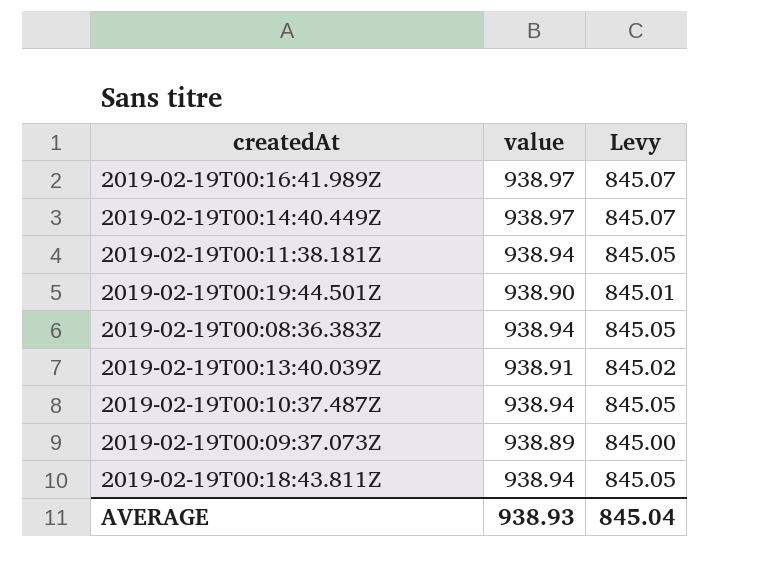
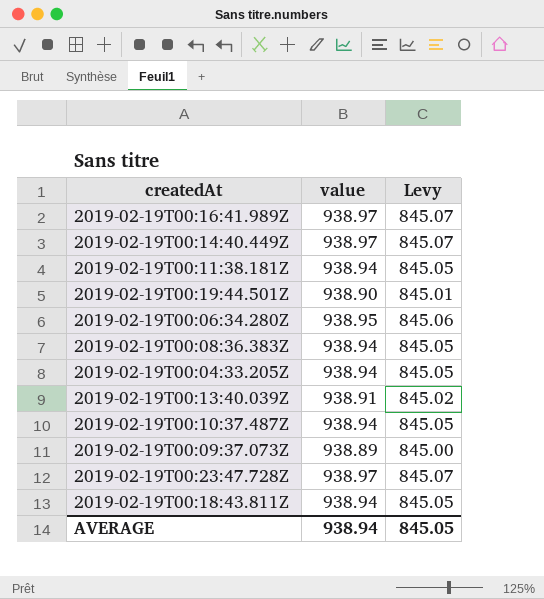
row 2019-02-19T00:06:34.280Z: none -> 938.95 | 845.06
row 2019-02-19T00:04:33.205Z: none -> 938.94 | 845.05
row 2019-02-19T00:23:47.728Z: none -> 938.97 | 845.07
AVERAGE | value: 938.93 -> 938.94
AVERAGE | Levy: 845.04 -> 845.05

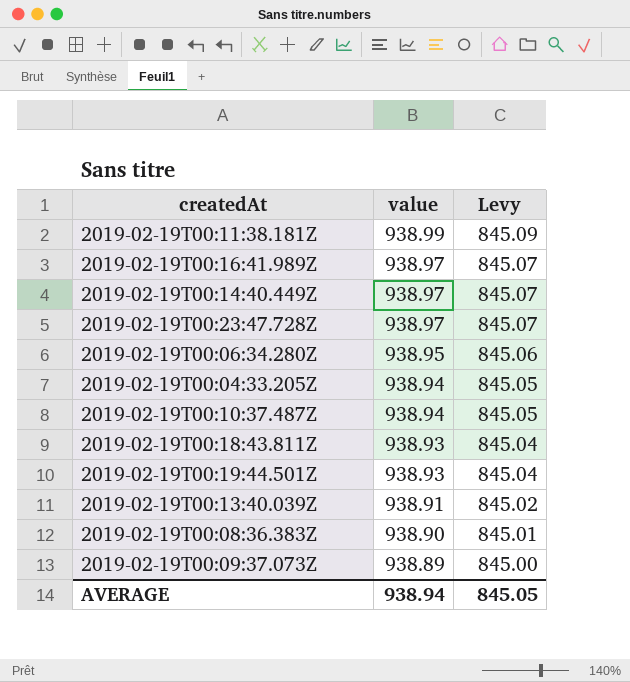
row order: none -> value descending
2019-02-19T00:11:38.181Z | value: 938.94 -> 938.99
2019-02-19T00:11:38.181Z | Levy: 845.05 -> 845.09
2019-02-19T00:18:43.811Z | value: 938.94 -> 938.93
2019-02-19T00:18:43.811Z | Levy: 845.05 -> 845.04
2019-02-19T00:19:44.501Z | value: 938.90 -> 938.93
2019-02-19T00:19:44.501Z | Levy: 845.01 -> 845.04
2019-02-19T00:08:36.383Z | value: 938.94 -> 938.90
2019-02-19T00:08:36.383Z | Levy: 845.05 -> 845.01

